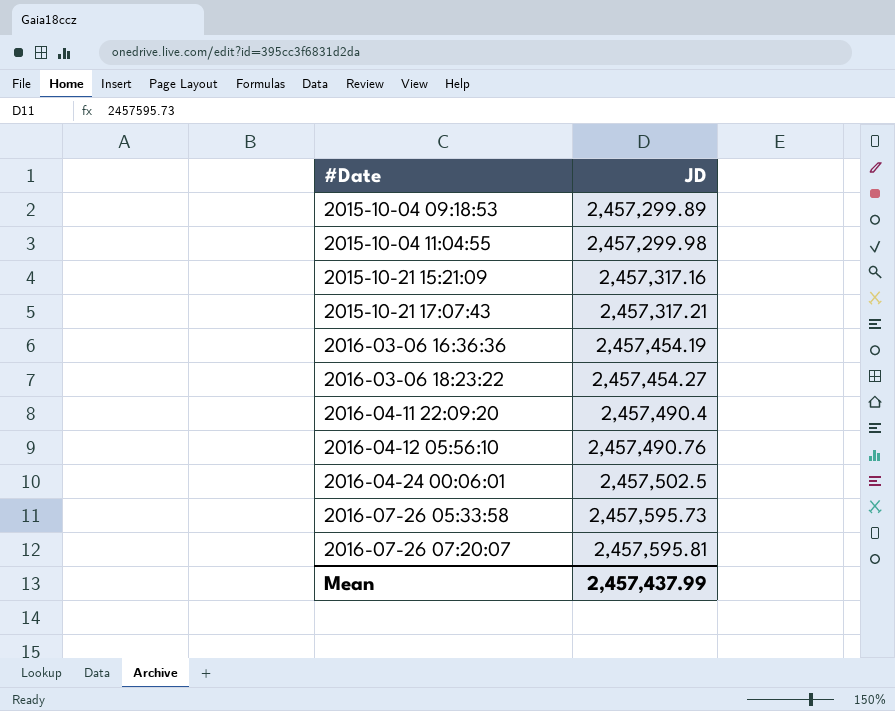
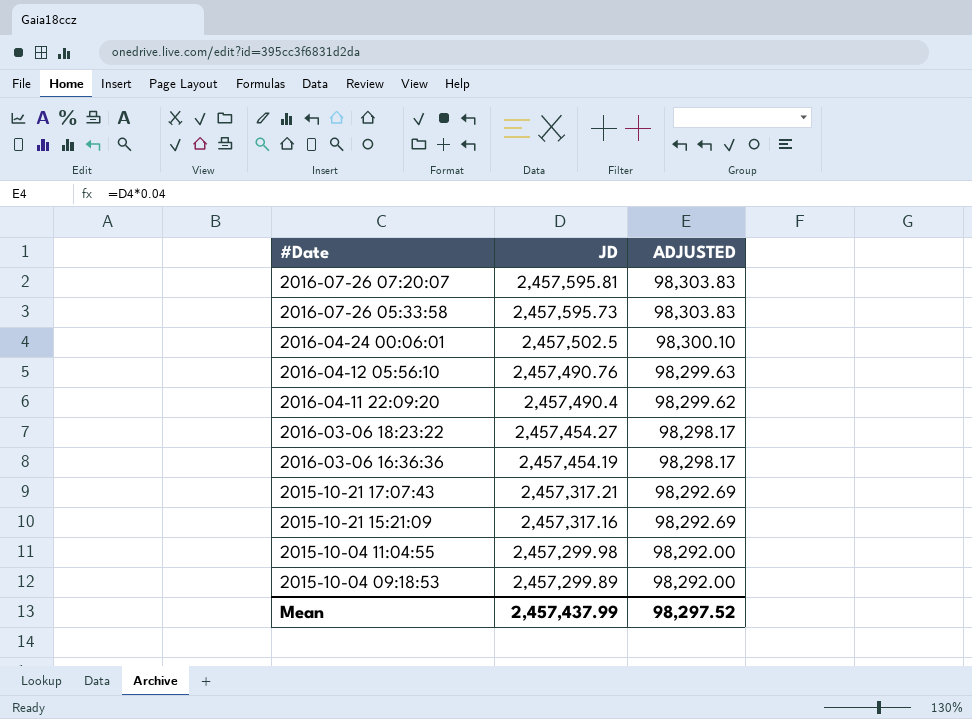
row order: #Date ascending -> #Date descending
column ADJUSTED | formula: none -> [JD] * 0.04

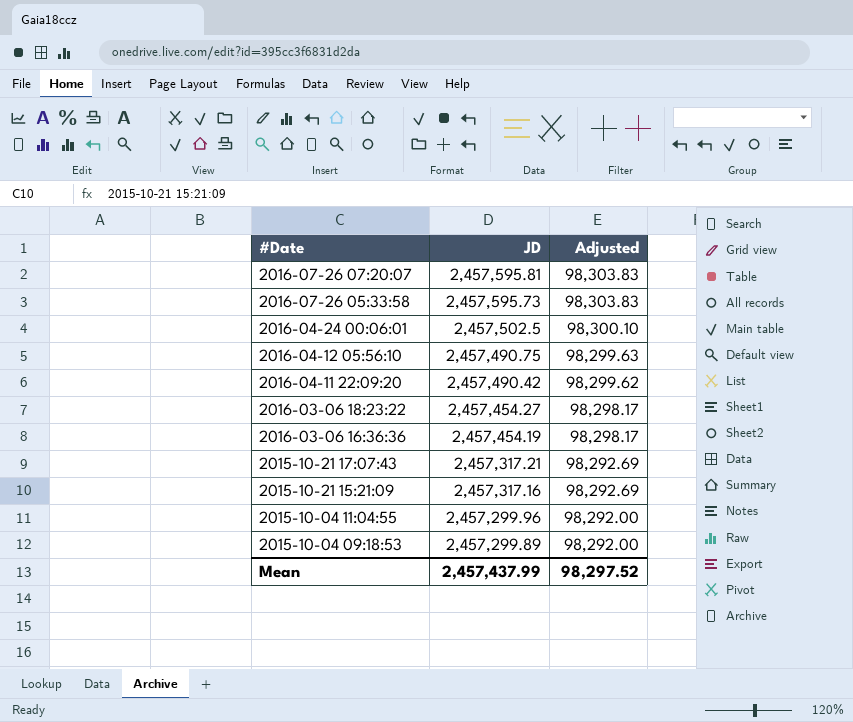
column name: ADJUSTED -> Adjusted
2016-04-12 05:56:10 | JD: 2,457,490.76 -> 2,457,490.75
2016-04-11 22:09:20 | JD: 2,457,490.4 -> 2,457,490.42
2015-10-04 11:04:55 | JD: 2,457,299.98 -> 2,457,299.96

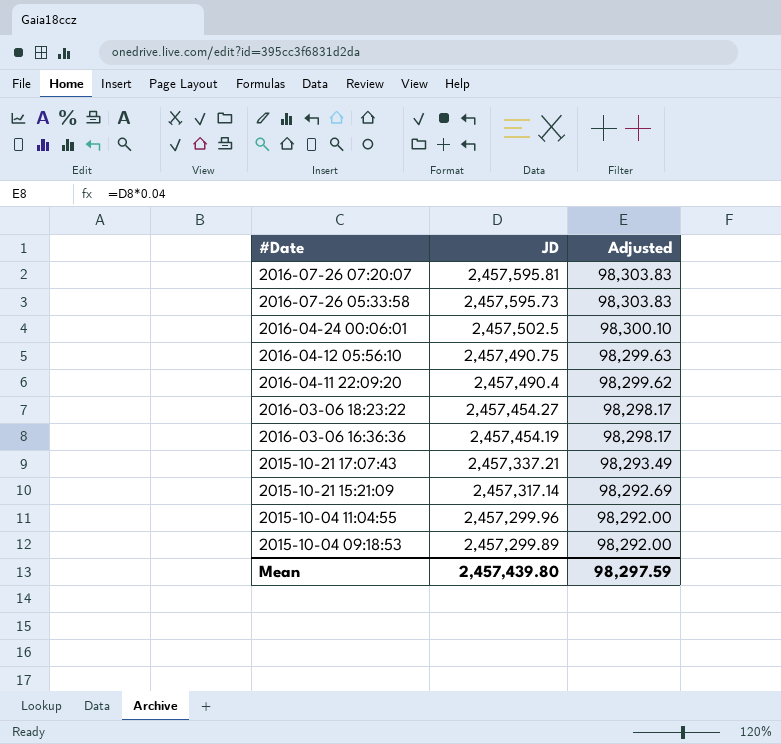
2016-04-11 22:09:20 | JD: 2,457,490.42 -> 2,457,490.4
2015-10-21 17:07:43 | JD: 2,457,317.21 -> 2,457,337.21
2015-10-21 17:07:43 | Adjusted: 98,292.69 -> 98,293.49
2015-10-21 15:21:09 | JD: 2,457,317.16 -> 2,457,317.14
Mean | JD: 2,457,437.99 -> 2,457,439.80
Mean | Adjusted: 98,297.52 -> 98,297.59

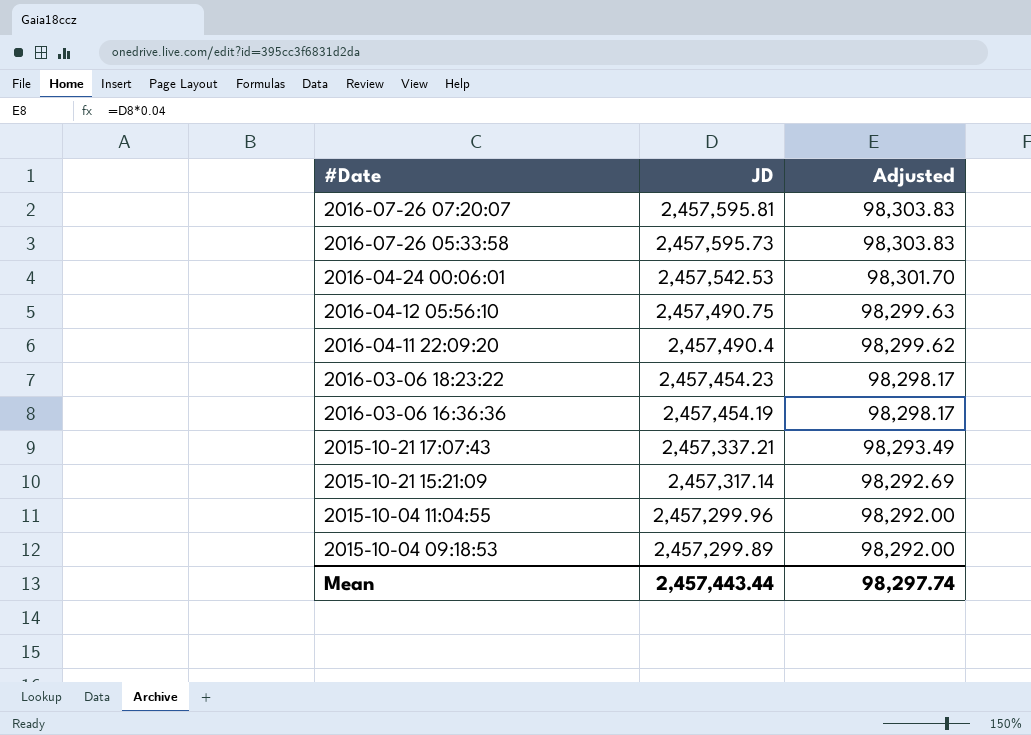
2016-04-24 00:06:01 | JD: 2,457,502.5 -> 2,457,542.53
2016-04-24 00:06:01 | Adjusted: 98,300.10 -> 98,301.70
2016-03-06 18:23:22 | JD: 2,457,454.27 -> 2,457,454.23
Mean | JD: 2,457,439.80 -> 2,457,443.44
Mean | Adjusted: 98,297.59 -> 98,297.74

